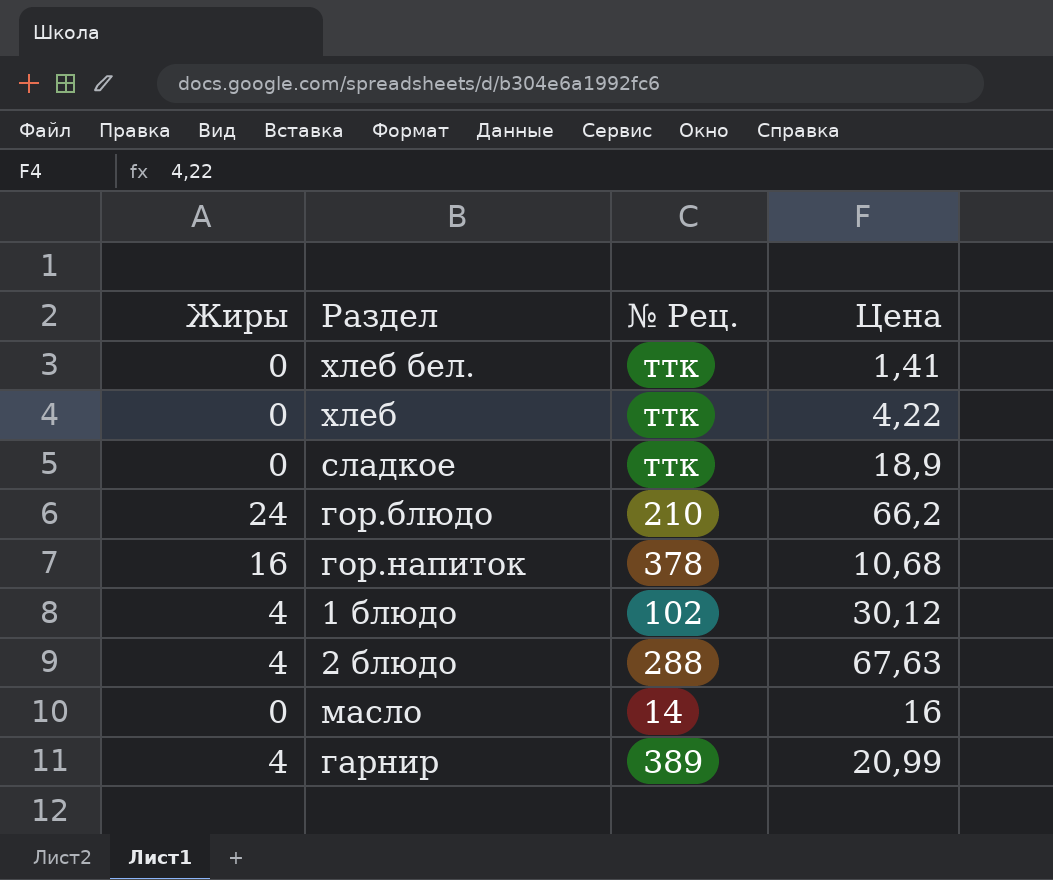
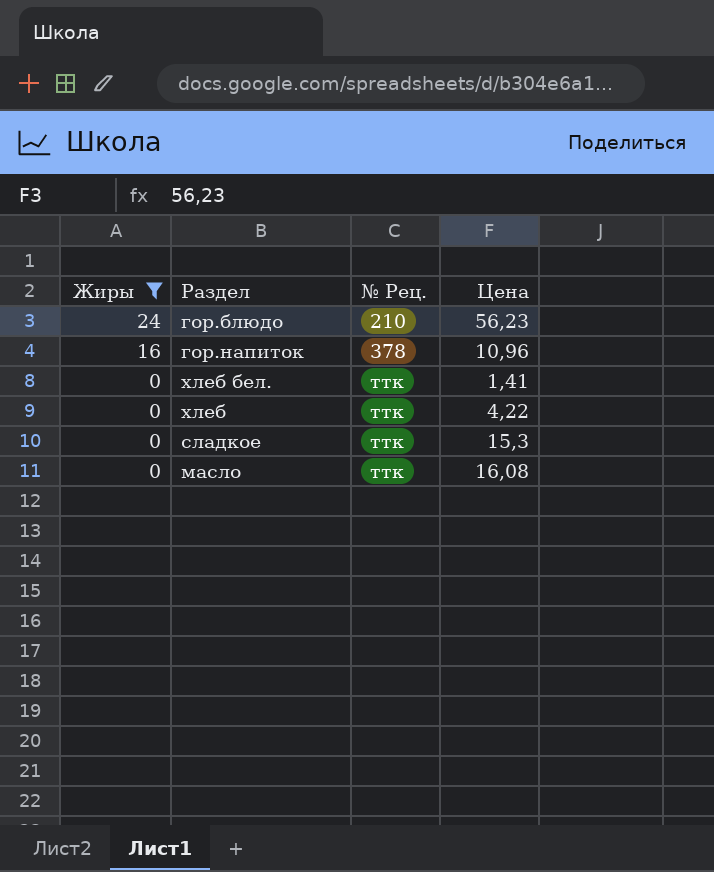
filter: none -> Жиры != 4
row order: none -> Жиры descending
гор.блюдо | Цена: 66,2 -> 56,23
гор.напиток | Цена: 10,68 -> 10,96
сладкое | Цена: 18,9 -> 15,3
масло | № Рец.: 14 -> ттк
масло | Цена: 16 -> 16,08

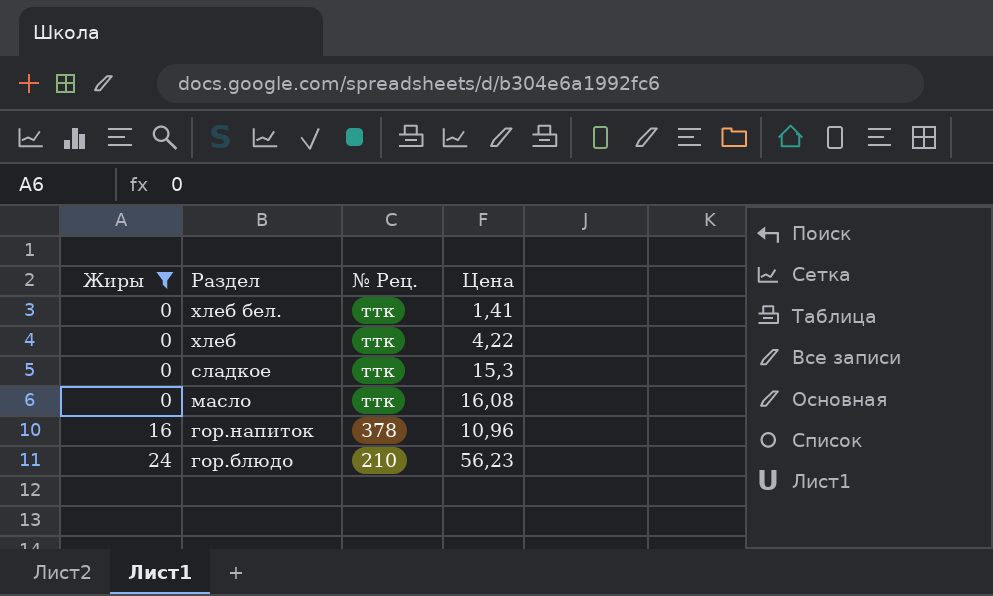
row order: Жиры descending -> Жиры ascending

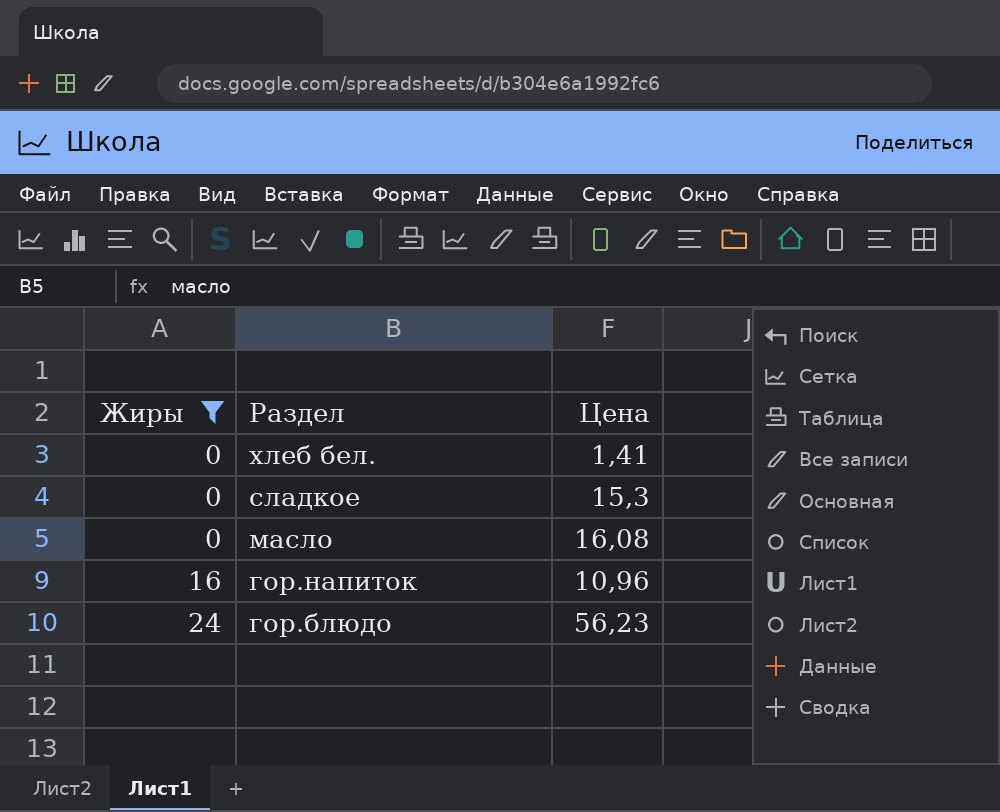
column № Рец. | position: 3 -> none
row хлеб: 0 | ттк | 4,22 -> none

